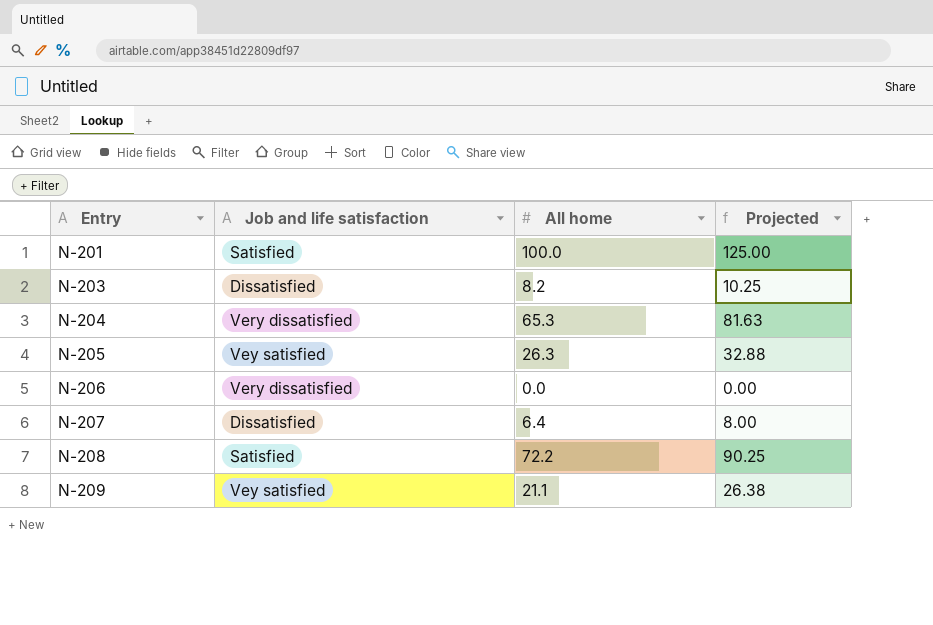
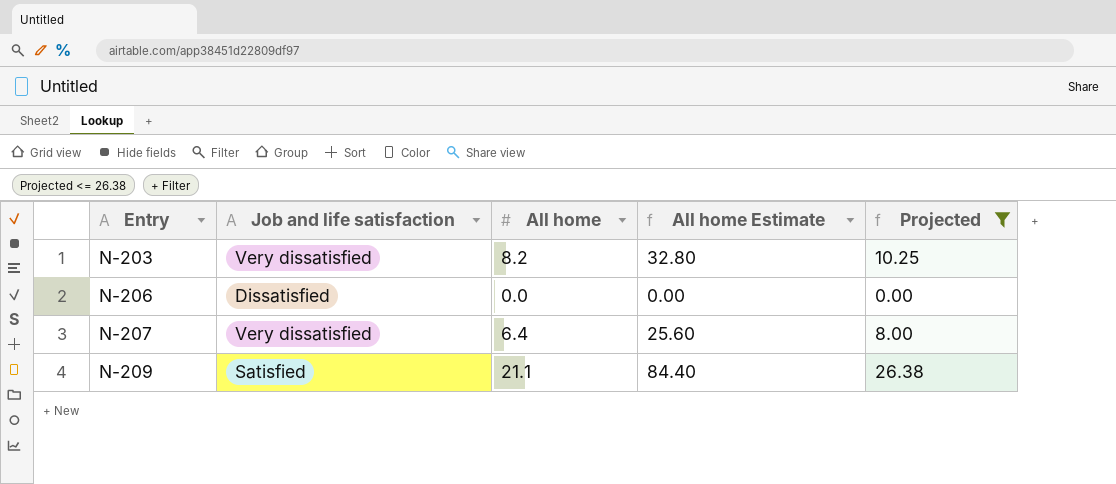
filter: none -> Projected <= 26.38
column All home Estimate | formula: none -> [All home] * 4
N-203 | Job and life satisfaction: Dissatisfied -> Very dissatisfied
N-206 | Job and life satisfaction: Very dissatisfied -> Dissatisfied
N-207 | Job and life satisfaction: Dissatisfied -> Very dissatisfied
N-209 | Job and life satisfaction: Vey satisfied -> Satisfied

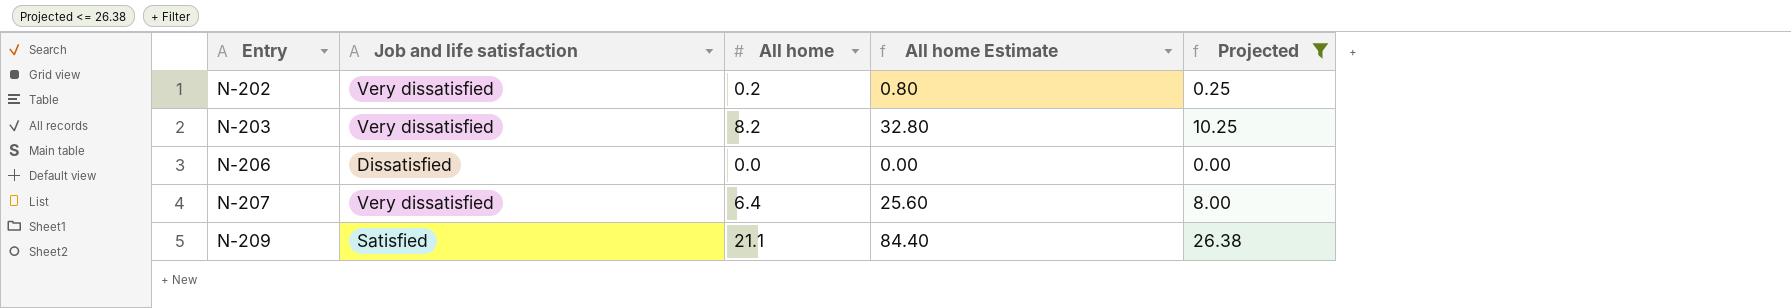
row N-202: none -> Very dissatisfied | 0.2 | 0.80 | 0.25

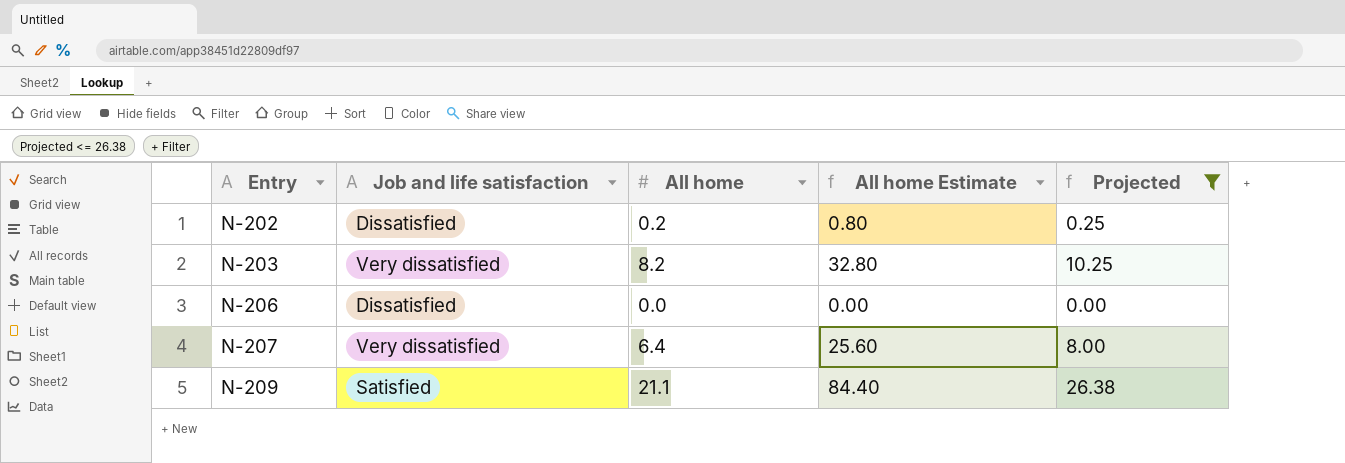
N-202 | Job and life satisfaction: Very dissatisfied -> Dissatisfied

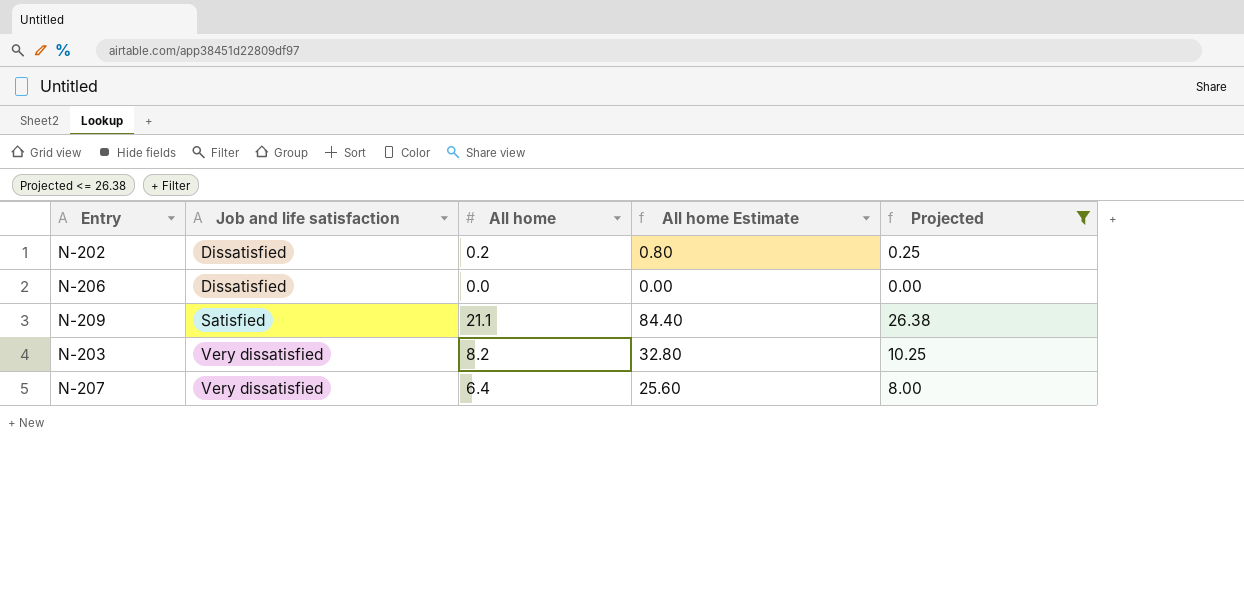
row order: Entry ascending -> Job and life satisfaction ascending

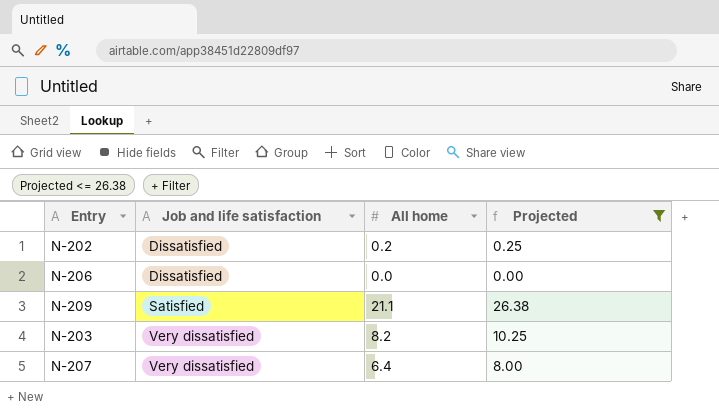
column All home Estimate | formula: [All home] * 4 -> none

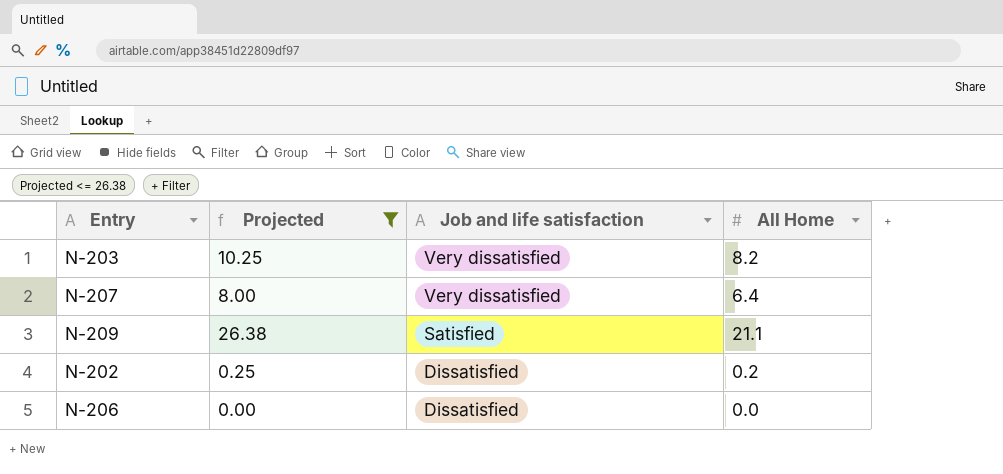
row order: Job and life satisfaction ascending -> Job and life satisfaction descending
column Projected | position: 4 -> 2
column name: All home -> All Home

